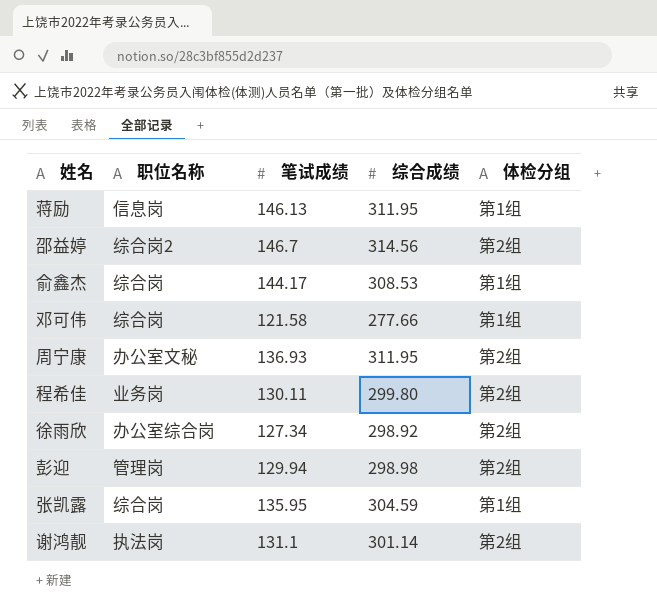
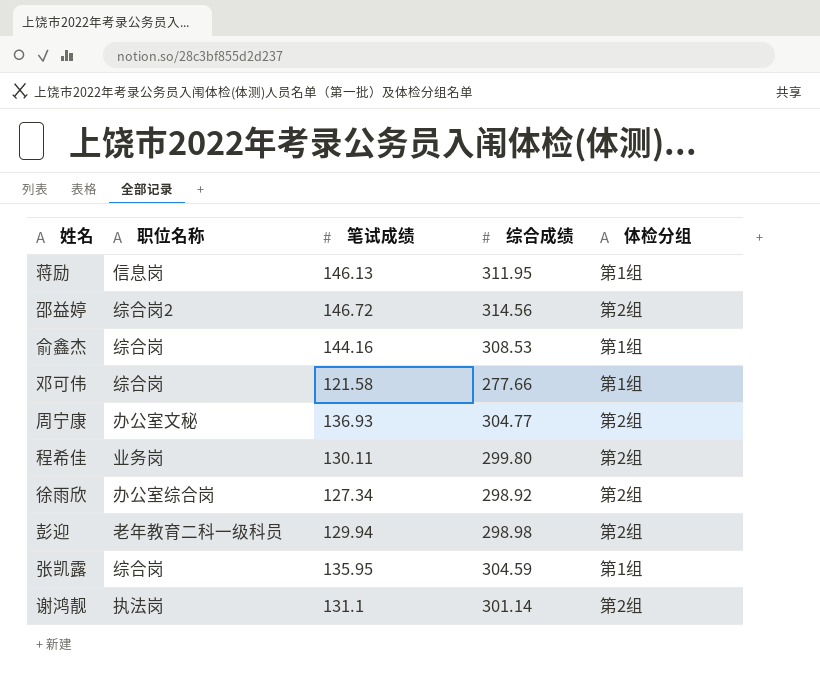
邵益婷 | 笔试成绩: 146.7 -> 146.72
俞鑫杰 | 笔试成绩: 144.17 -> 144.16
周宁康 | 综合成绩: 311.95 -> 304.77
彭迎 | 职位名称: 管理岗 -> 老年教育二科一级科员

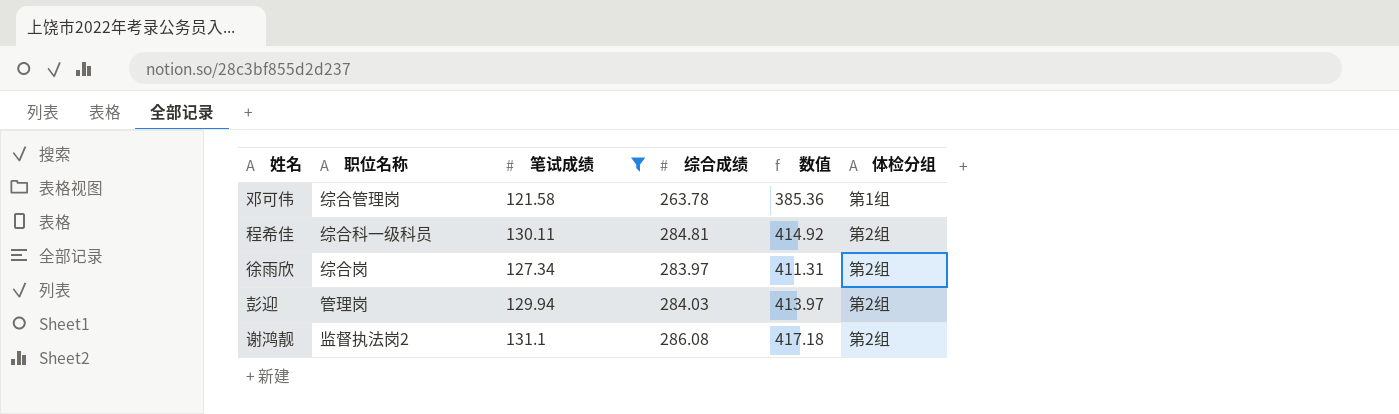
filter: none -> 笔试成绩 <= 131.1
column 数值 | formula: none -> [笔试成绩] + [综合成绩]
邓可伟 | 职位名称: 综合岗 -> 综合管理岗
邓可伟 | 综合成绩: 277.66 -> 263.78
程希佳 | 职位名称: 业务岗 -> 综合科一级科员
程希佳 | 综合成绩: 299.80 -> 284.81
徐雨欣 | 职位名称: 办公室综合岗 -> 综合岗
徐雨欣 | 综合成绩: 298.92 -> 283.97
彭迎 | 职位名称: 老年教育二科一级科员 -> 管理岗
彭迎 | 综合成绩: 298.98 -> 284.03
谢鸿靓 | 职位名称: 执法岗 -> 监督执法岗2
谢鸿靓 | 综合成绩: 301.14 -> 286.08

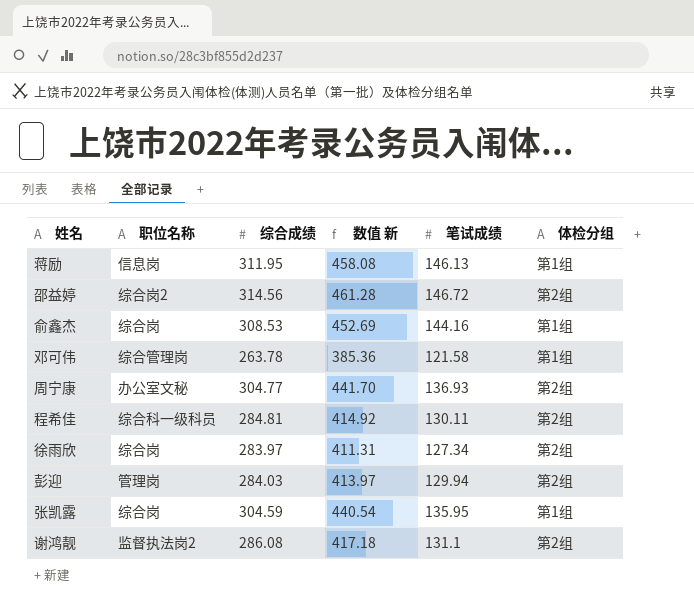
filter: 笔试成绩 <= 131.1 -> none
column name: 数值 -> 数值 新
column 笔试成绩 | position: 3 -> 5

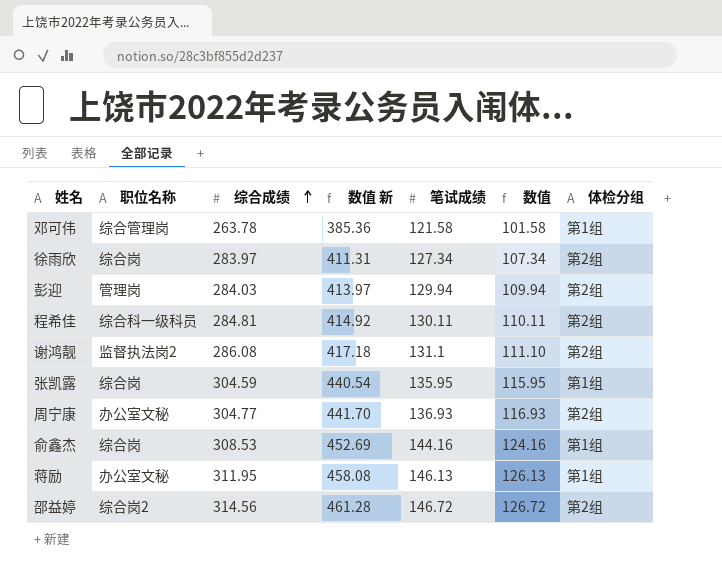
row order: none -> 综合成绩 ascending
column 数值 | formula: none -> [笔试成绩] - 20
蒋励 | 职位名称: 信息岗 -> 办公室文秘

